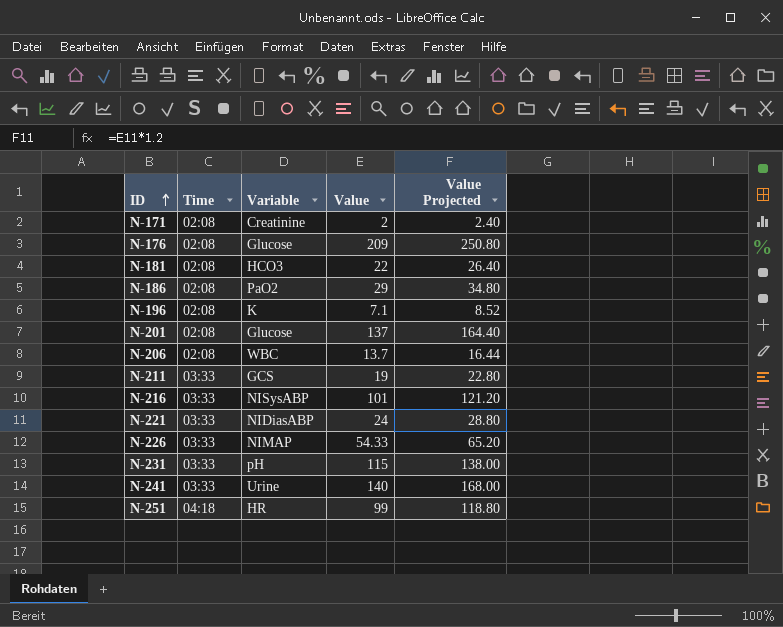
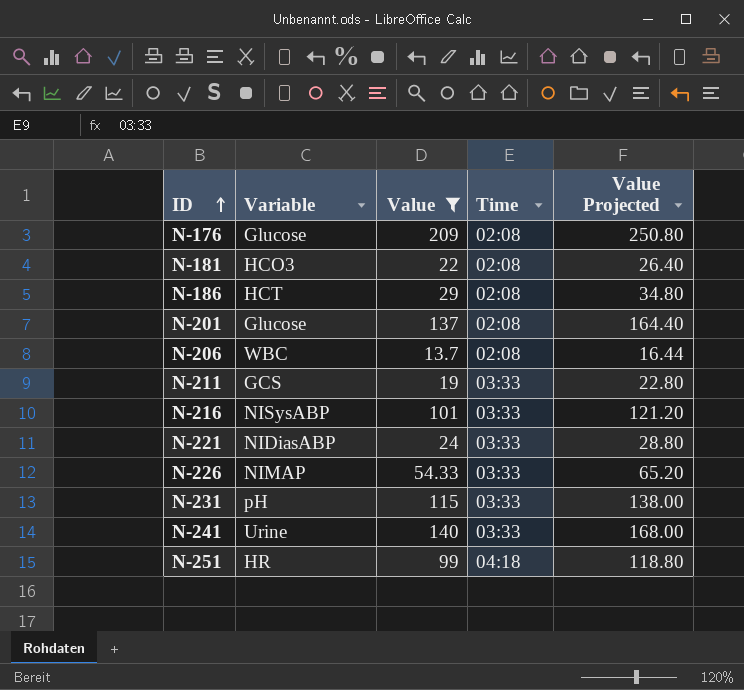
filter: none -> Value >= 13.7
column Time | position: 2 -> 4
N-186 | Variable: PaO2 -> HCT

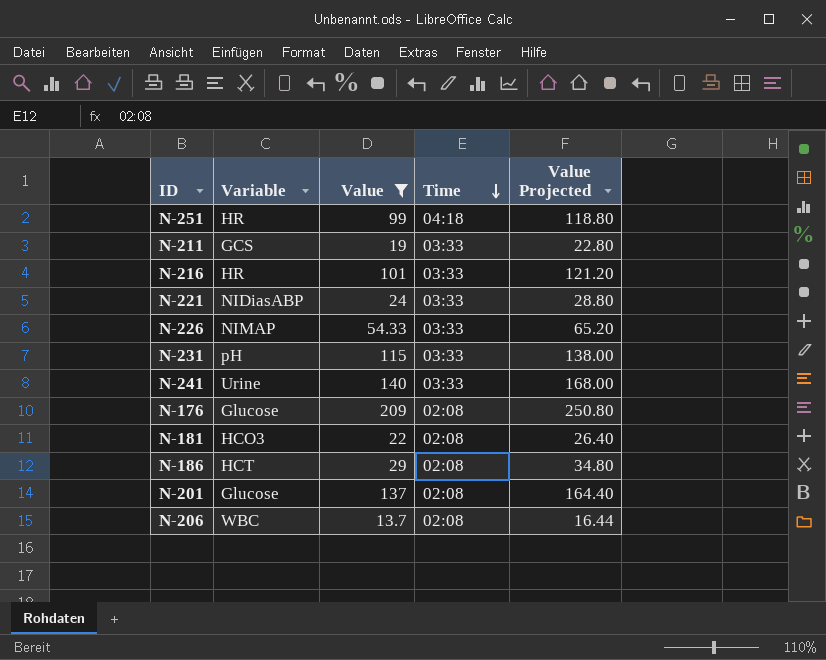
row order: ID ascending -> Time descending
N-216 | Variable: NISysABP -> HR

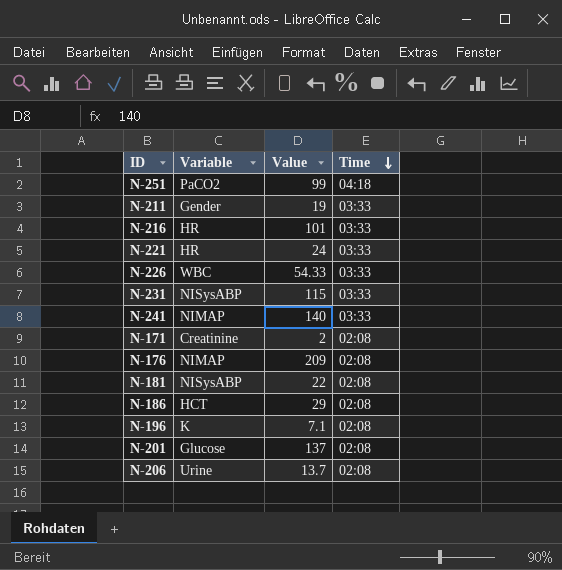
filter: Value >= 13.7 -> none
column Value Projected | formula: [Value] * 1.2 -> none
N-251 | Variable: HR -> PaCO2
N-211 | Variable: GCS -> Gender
N-221 | Variable: NIDiasABP -> HR
N-226 | Variable: NIMAP -> WBC
N-231 | Variable: pH -> NISysABP
N-241 | Variable: Urine -> NIMAP
N-176 | Variable: Glucose -> NIMAP
N-181 | Variable: HCO3 -> NISysABP
N-206 | Variable: WBC -> Urine

